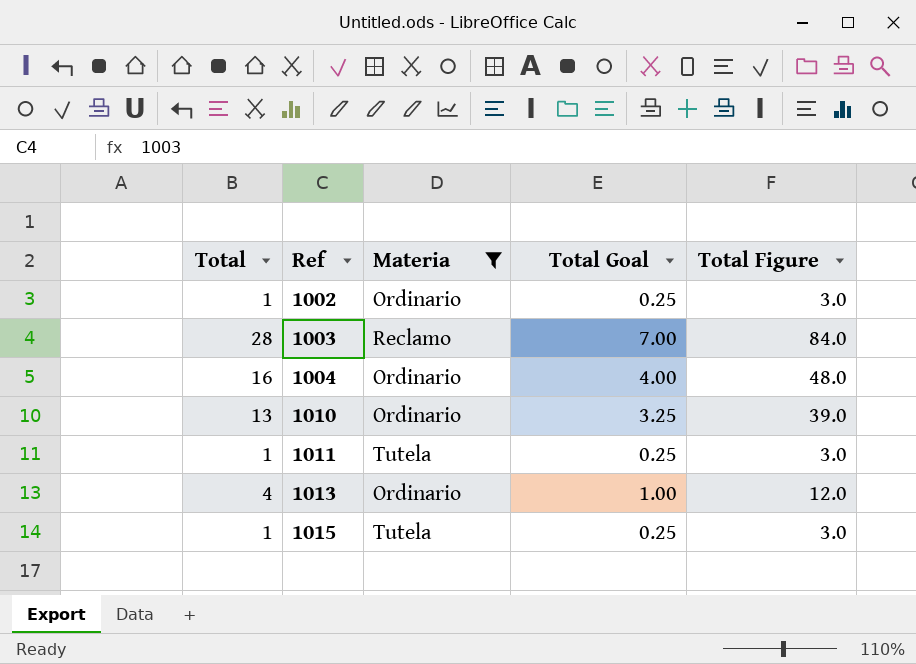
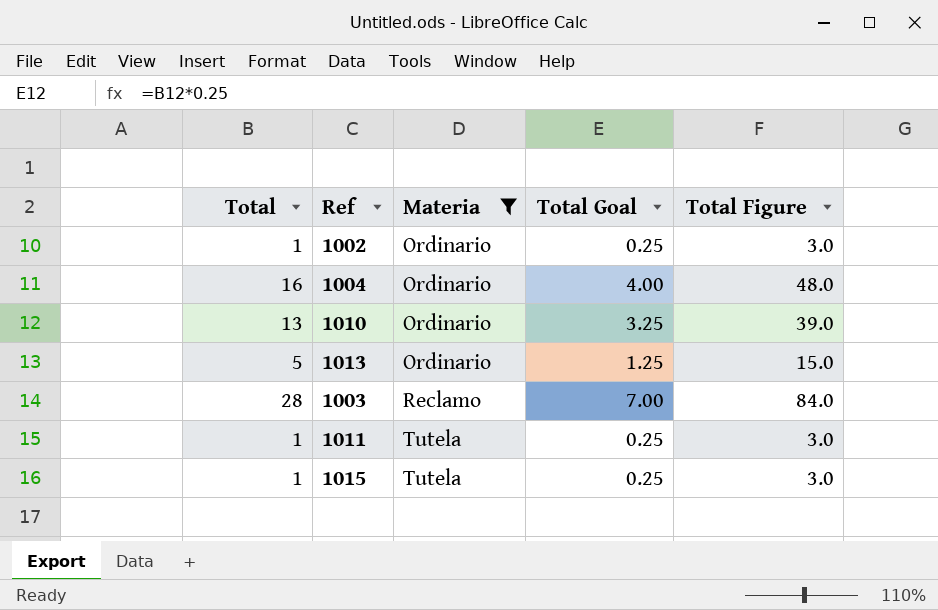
row order: Ref ascending -> Materia ascending
1013 | Total: 4 -> 5
1013 | Total Goal: 1.00 -> 1.25
1013 | Total Figure: 12.0 -> 15.0

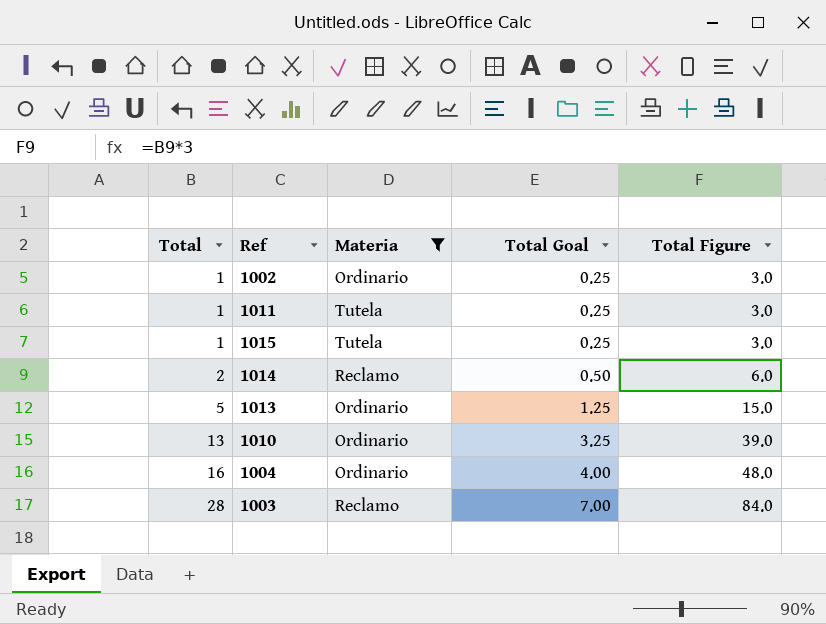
row order: Materia ascending -> Total ascending
row 1014: none -> 2 | Reclamo | 0.50 | 6.0

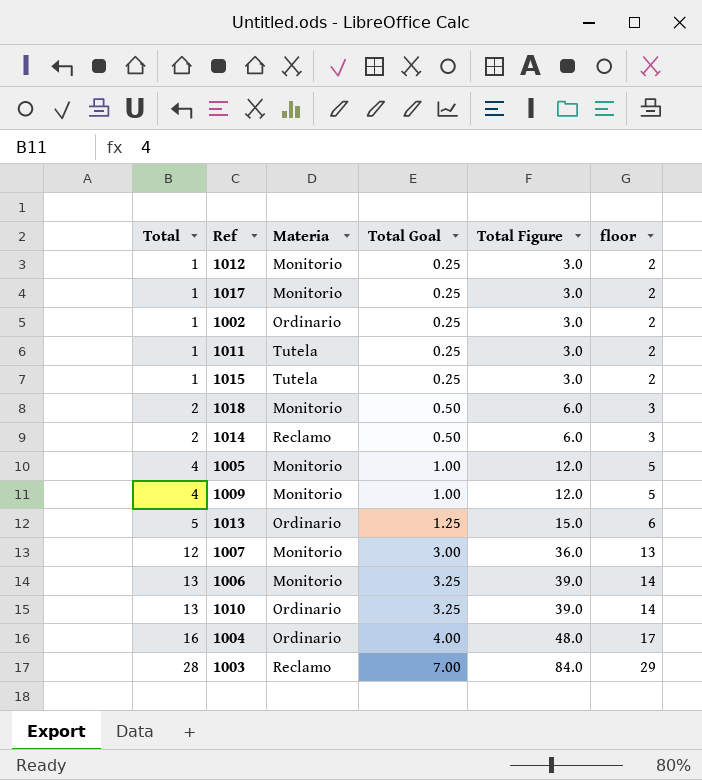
filter: Materia != Monitorio -> none
column floor | formula: none -> [Total] + 1

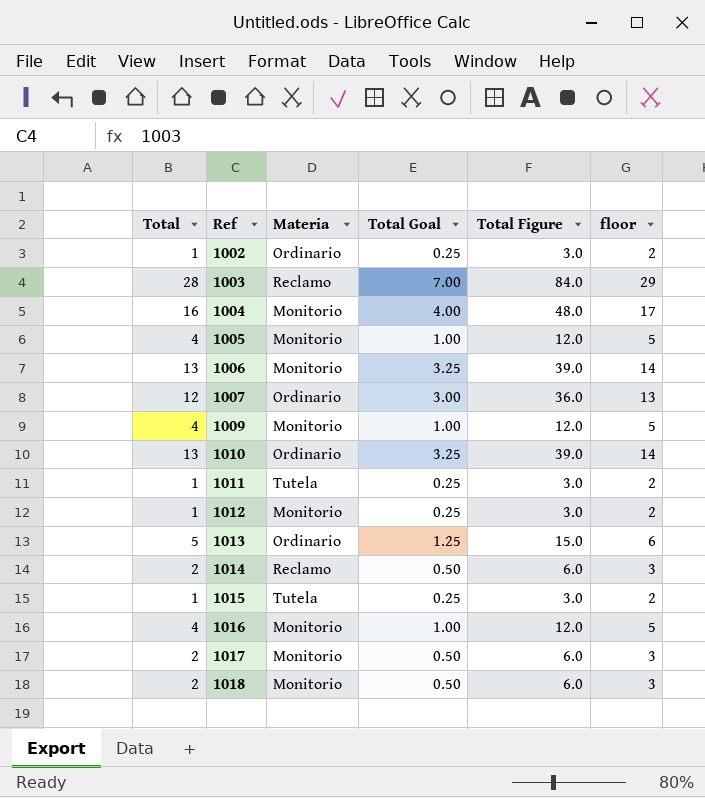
row order: Total ascending -> Ref ascending
1004 | Materia: Ordinario -> Monitorio
1007 | Materia: Monitorio -> Ordinario
row 1016: none -> 4 | Monitorio | 1.00 | 12.0 | 5
1017 | Total: 1 -> 2
1017 | Total Goal: 0.25 -> 0.50
1017 | Total Figure: 3.0 -> 6.0
1017 | floor: 2 -> 3

